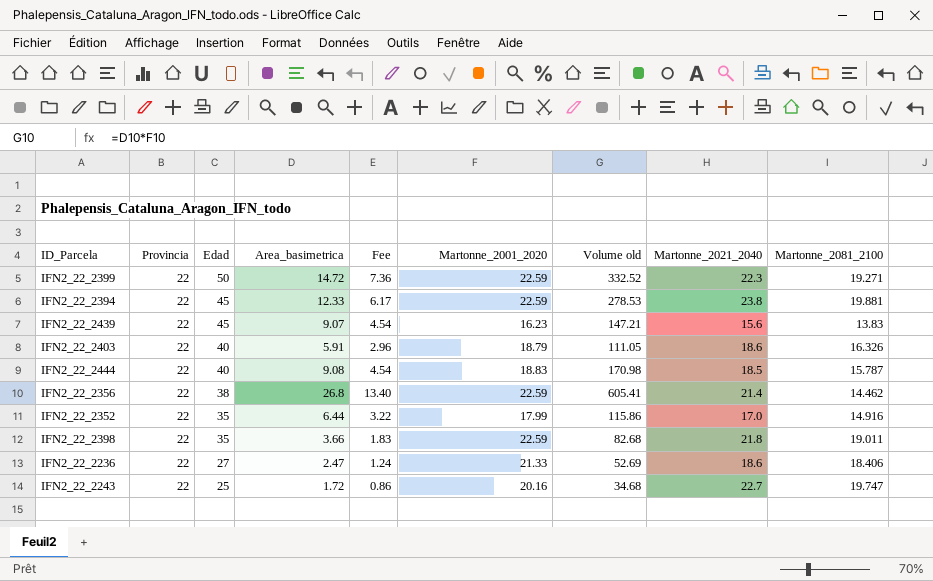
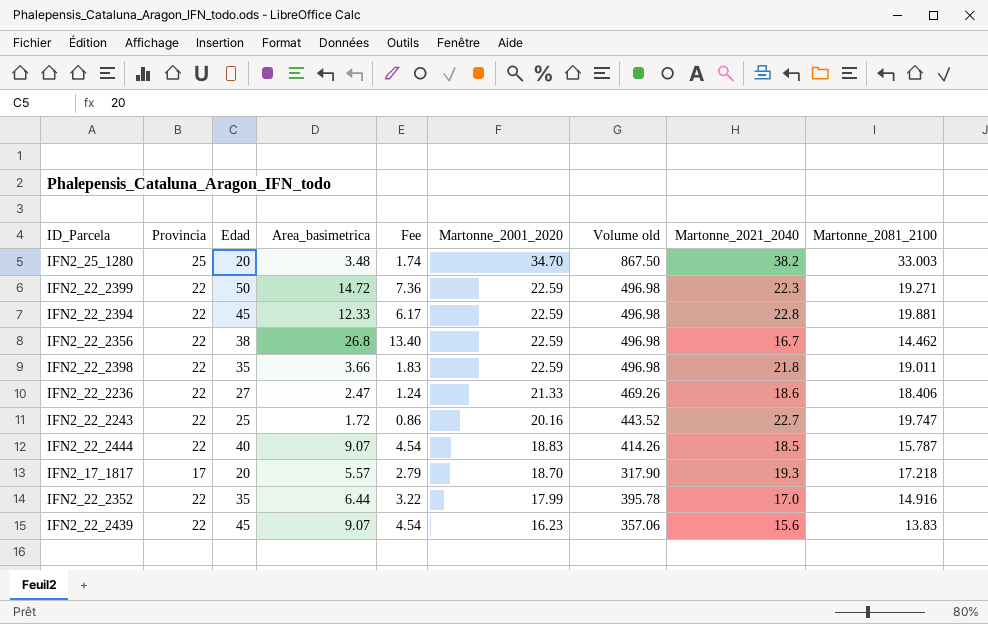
row order: Edad descending -> Martonne_2001_2020 descending
column Volume old | formula: [Area_basimetrica] * [Martonne_2001_2020] -> [Provincia] * [Martonne_2001_2020]
row IFN2_22_2403: 22 | 40 | 5.91 | 2.96 | 18.79 | 111.05 | 18.6 | 16.326 -> none
row IFN2_25_1280: none -> 25 | 20 | 3.48 | 1.74 | 34.70 | 867.50 | 38.2 | 33.003
IFN2_22_2394 | Martonne_2021_2040: 23.8 -> 22.8
IFN2_22_2356 | Martonne_2021_2040: 21.4 -> 16.7
IFN2_22_2444 | Area_basimetrica: 9.08 -> 9.07
row IFN2_17_1817: none -> 17 | 20 | 5.57 | 2.79 | 18.70 | 317.90 | 19.3 | 17.218

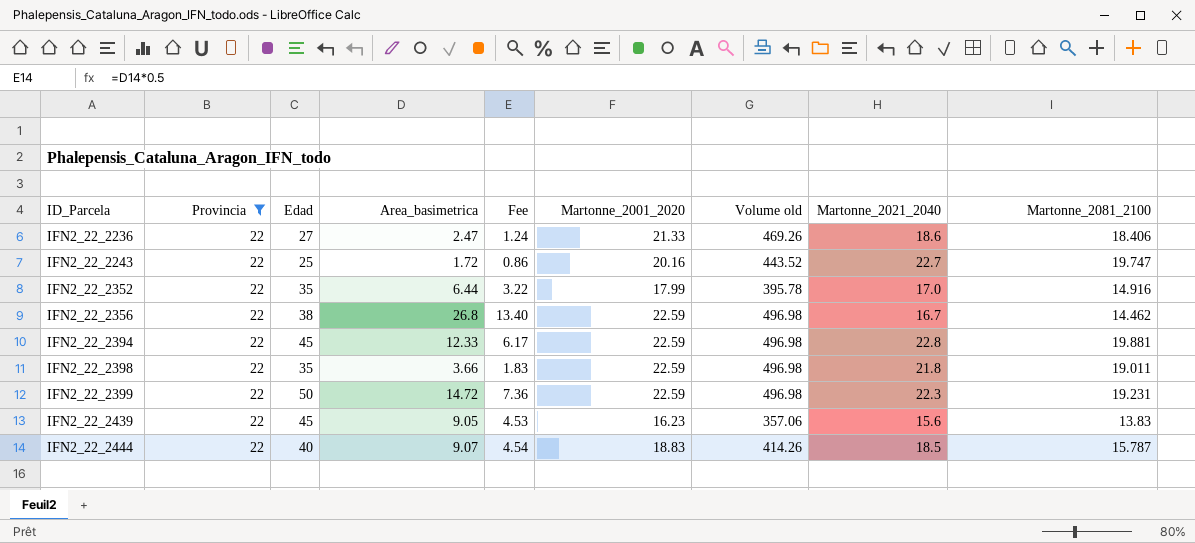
filter: none -> Provincia = 22
row order: Martonne_2001_2020 descending -> ID_Parcela ascending
IFN2_22_2399 | Martonne_2081_2100: 19.271 -> 19.231
IFN2_22_2439 | Area_basimetrica: 9.07 -> 9.05
IFN2_22_2439 | Fee: 4.54 -> 4.53

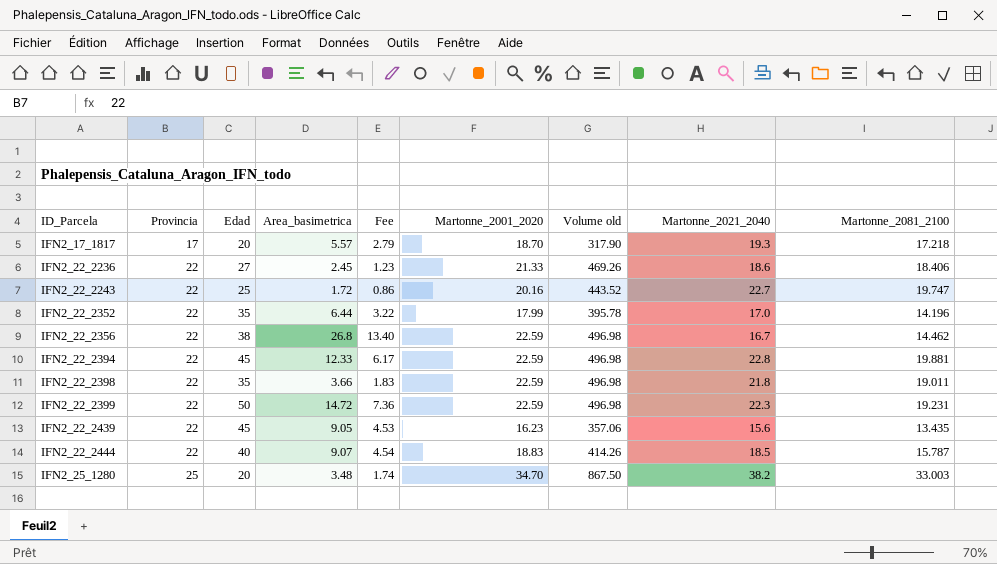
filter: Provincia = 22 -> none
IFN2_22_2236 | Area_basimetrica: 2.47 -> 2.45
IFN2_22_2236 | Fee: 1.24 -> 1.23
IFN2_22_2352 | Martonne_2081_2100: 14.916 -> 14.196
IFN2_22_2439 | Martonne_2081_2100: 13.83 -> 13.435

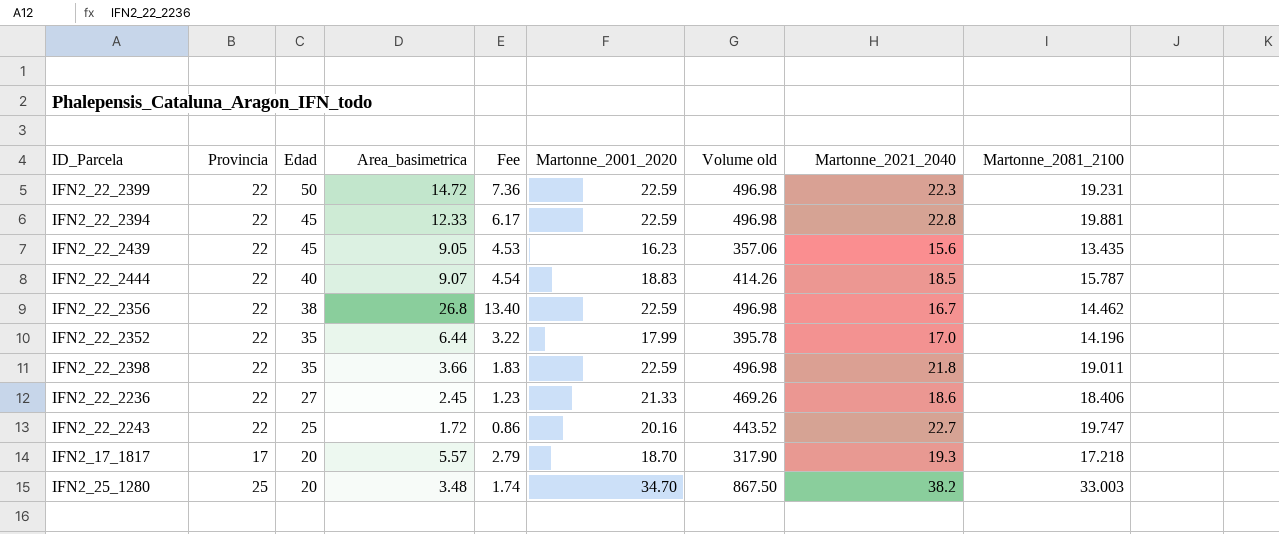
row order: ID_Parcela ascending -> Edad descending

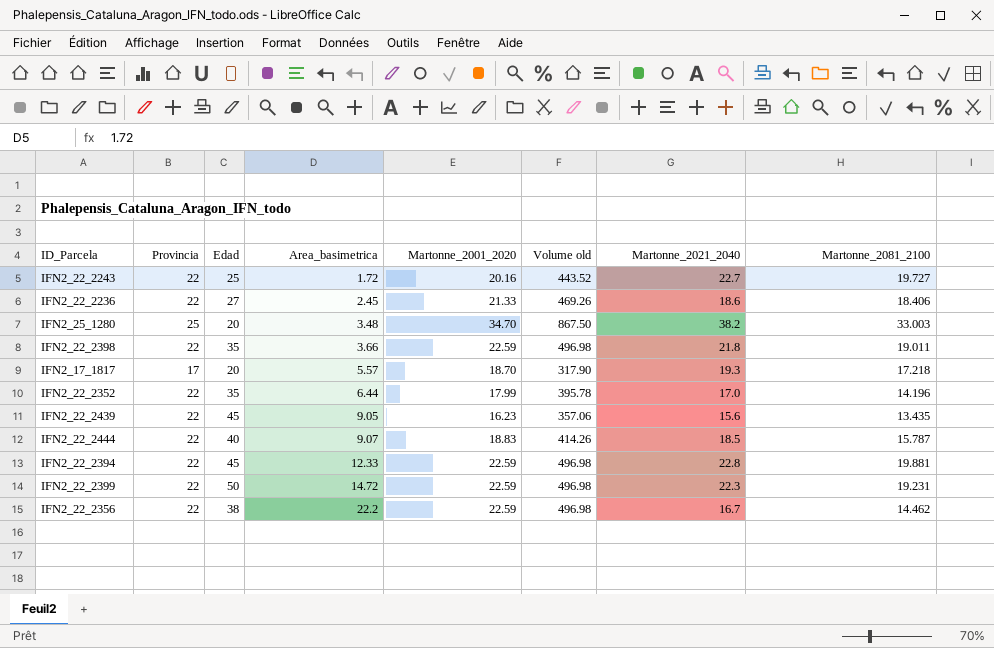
row order: Edad descending -> Area_basimetrica ascending
column Fee | formula: [Area_basimetrica] * 0.5 -> none
IFN2_22_2243 | Martonne_2081_2100: 19.747 -> 19.727
IFN2_22_2356 | Area_basimetrica: 26.8 -> 22.2

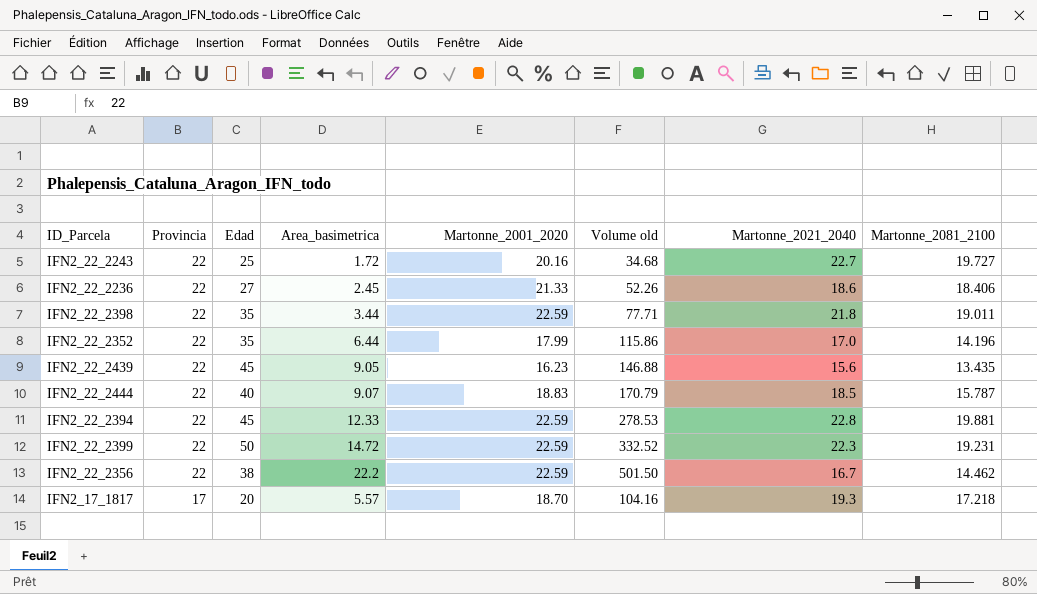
row order: Area_basimetrica ascending -> Provincia descending
column Volume old | formula: [Provincia] * [Martonne_2001_2020] -> [Area_basimetrica] * [Martonne_2001_2020]
row IFN2_25_1280: 25 | 20 | 3.48 | 34.70 | 867.50 | 38.2 | 33.003 -> none
IFN2_22_2398 | Area_basimetrica: 3.66 -> 3.44

